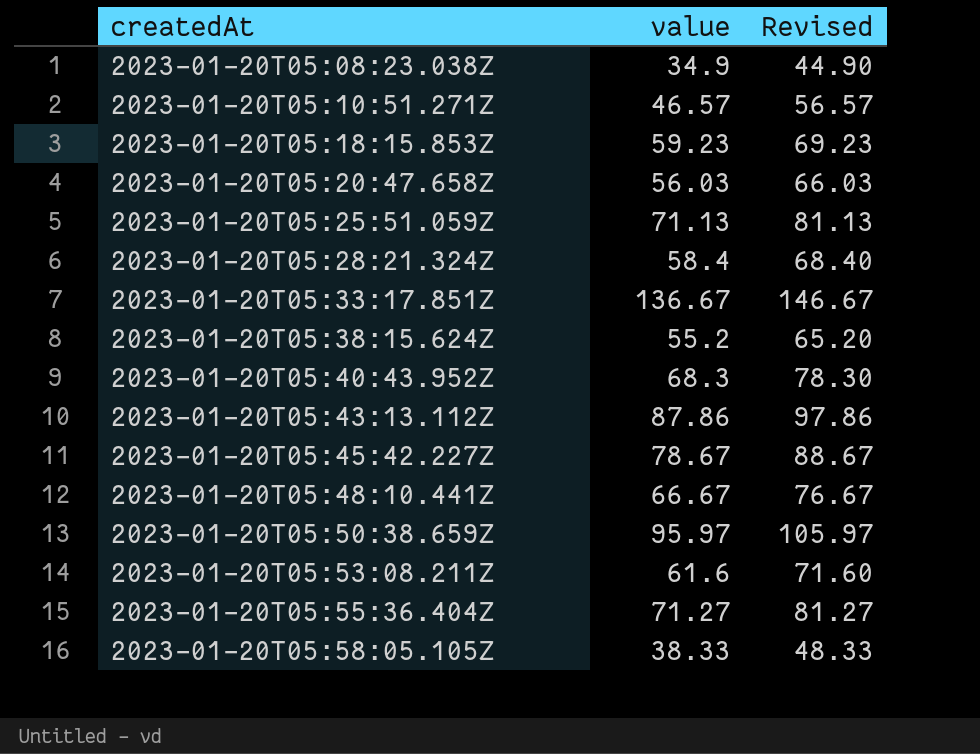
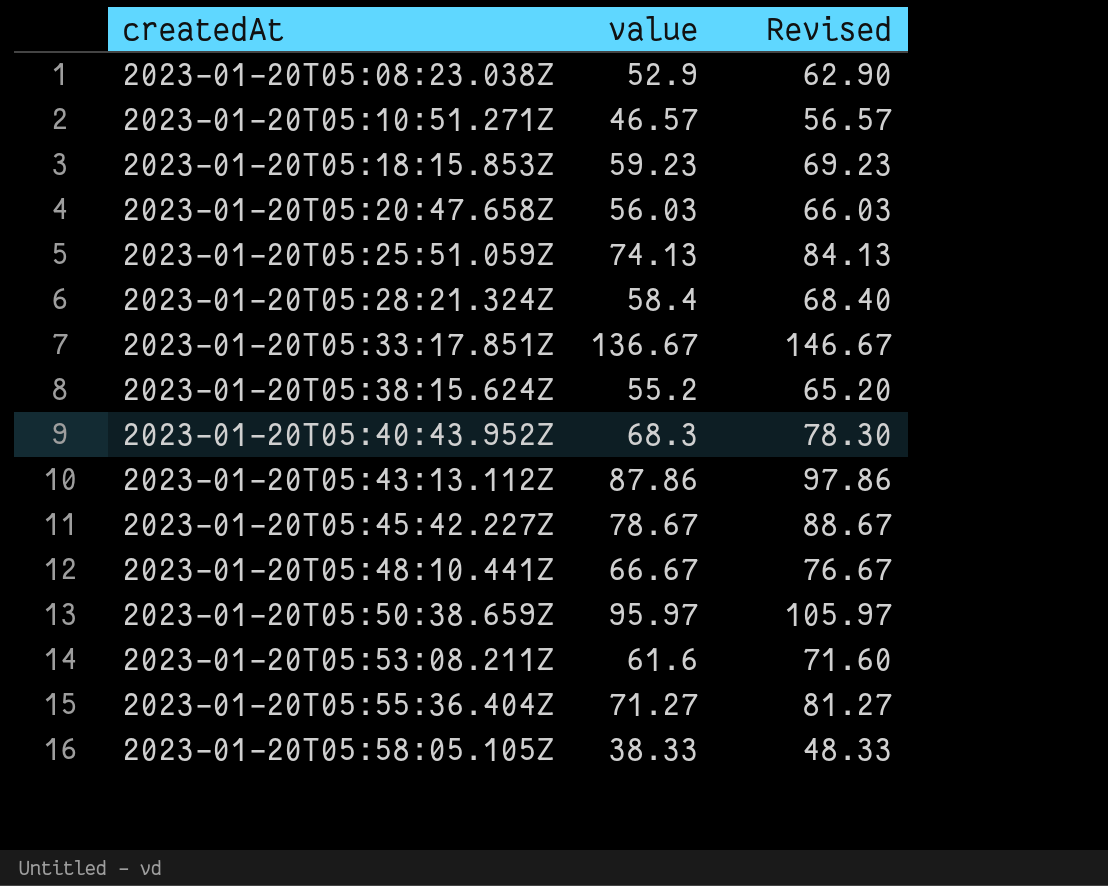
2023-01-20T05:08:23.038Z | value: 34.9 -> 52.9
2023-01-20T05:08:23.038Z | Revised: 44.90 -> 62.90
2023-01-20T05:25:51.059Z | value: 71.13 -> 74.13
2023-01-20T05:25:51.059Z | Revised: 81.13 -> 84.13

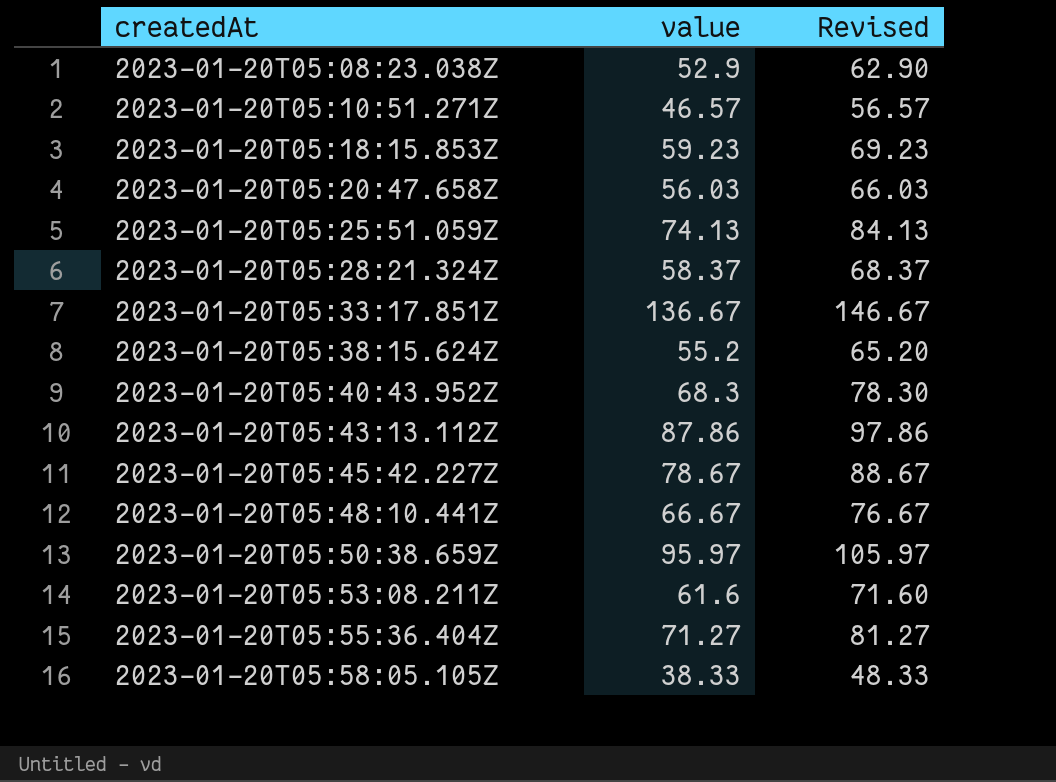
2023-01-20T05:28:21.324Z | value: 58.4 -> 58.37
2023-01-20T05:28:21.324Z | Revised: 68.40 -> 68.37

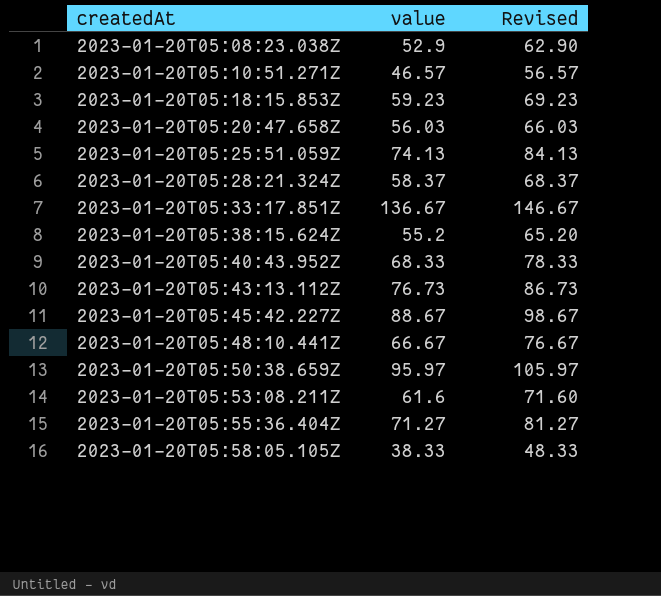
2023-01-20T05:40:43.952Z | value: 68.3 -> 68.33
2023-01-20T05:40:43.952Z | Revised: 78.30 -> 78.33
2023-01-20T05:43:13.112Z | value: 87.86 -> 76.73
2023-01-20T05:43:13.112Z | Revised: 97.86 -> 86.73
2023-01-20T05:45:42.227Z | value: 78.67 -> 88.67
2023-01-20T05:45:42.227Z | Revised: 88.67 -> 98.67

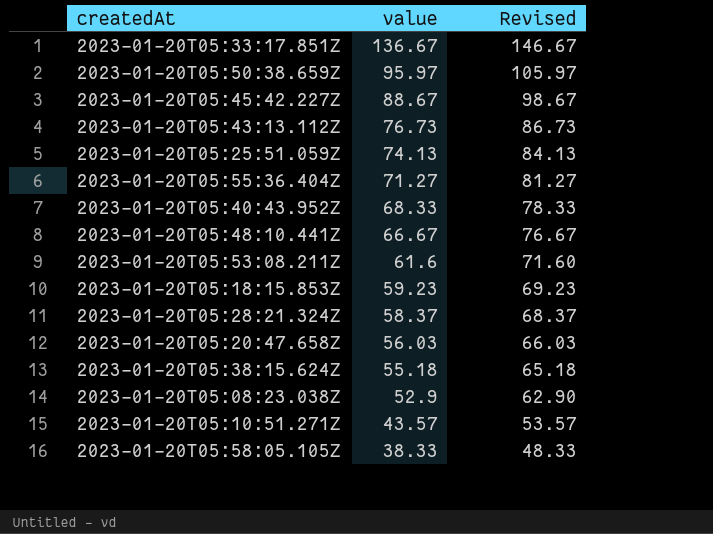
row order: createdAt ascending -> value descending
2023-01-20T05:38:15.624Z | value: 55.2 -> 55.18
2023-01-20T05:38:15.624Z | Revised: 65.20 -> 65.18
2023-01-20T05:10:51.271Z | value: 46.57 -> 43.57
2023-01-20T05:10:51.271Z | Revised: 56.57 -> 53.57

